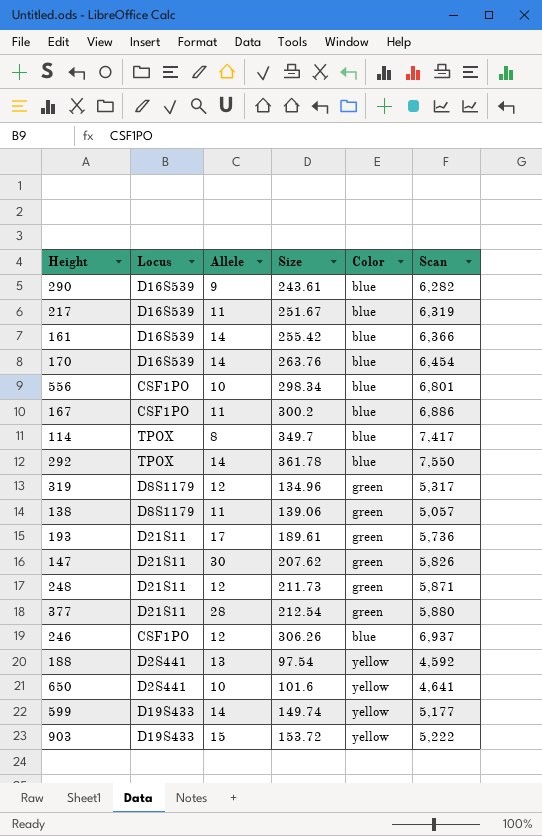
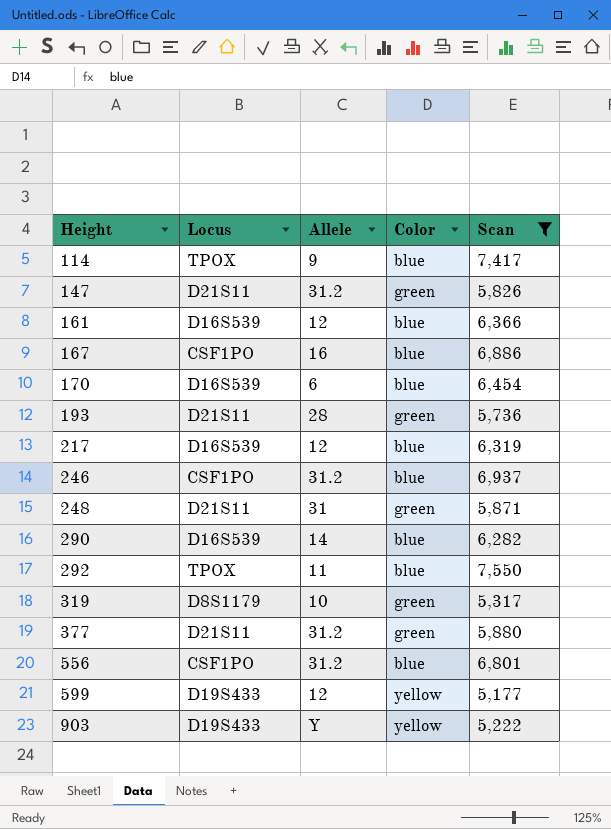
filter: none -> Scan >= 5,177
row order: none -> Height ascending
column Size | position: 4 -> none
114 | Allele: 8 -> 9
147 | Allele: 30 -> 31.2
161 | Allele: 14 -> 12
167 | Allele: 11 -> 16
170 | Allele: 14 -> 6
193 | Allele: 17 -> 28
217 | Allele: 11 -> 12
246 | Allele: 12 -> 31.2
248 | Allele: 12 -> 31
290 | Allele: 9 -> 14
292 | Allele: 14 -> 11
319 | Allele: 12 -> 10
377 | Allele: 28 -> 31.2
556 | Allele: 10 -> 31.2
599 | Allele: 14 -> 12
903 | Allele: 15 -> Y

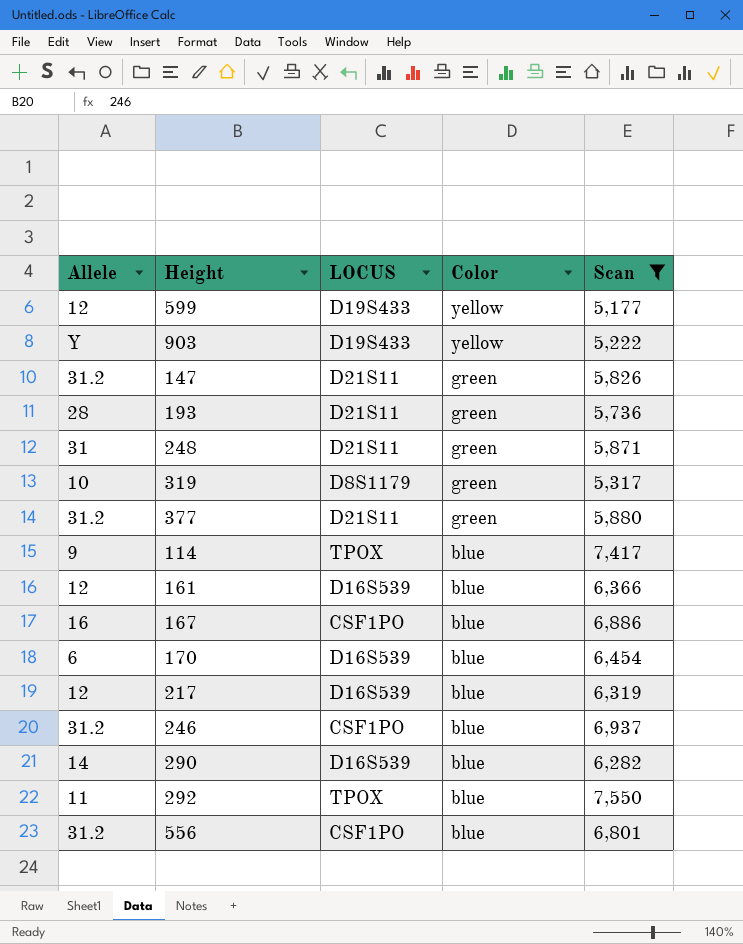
row order: Height ascending -> Color descending
column Allele | position: 3 -> 1
column name: Locus -> LOCUS

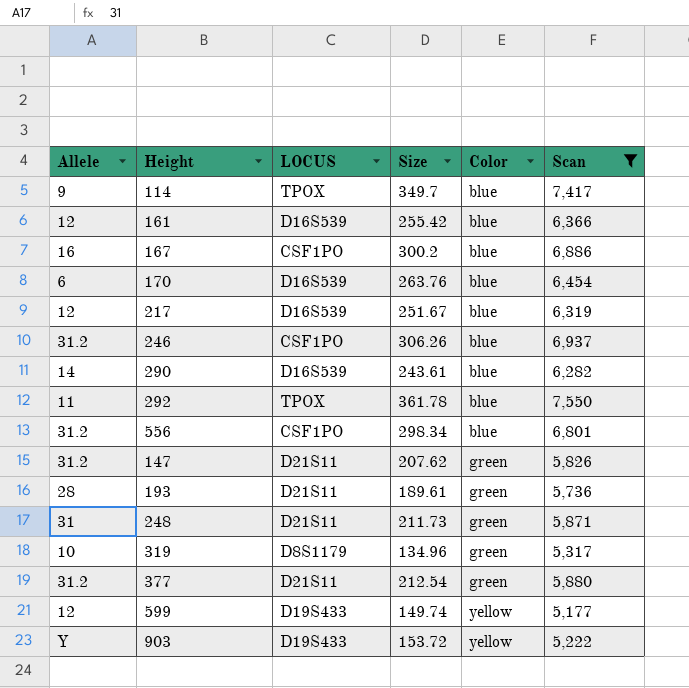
row order: Color descending -> Color ascending
column Size | position: none -> 4

